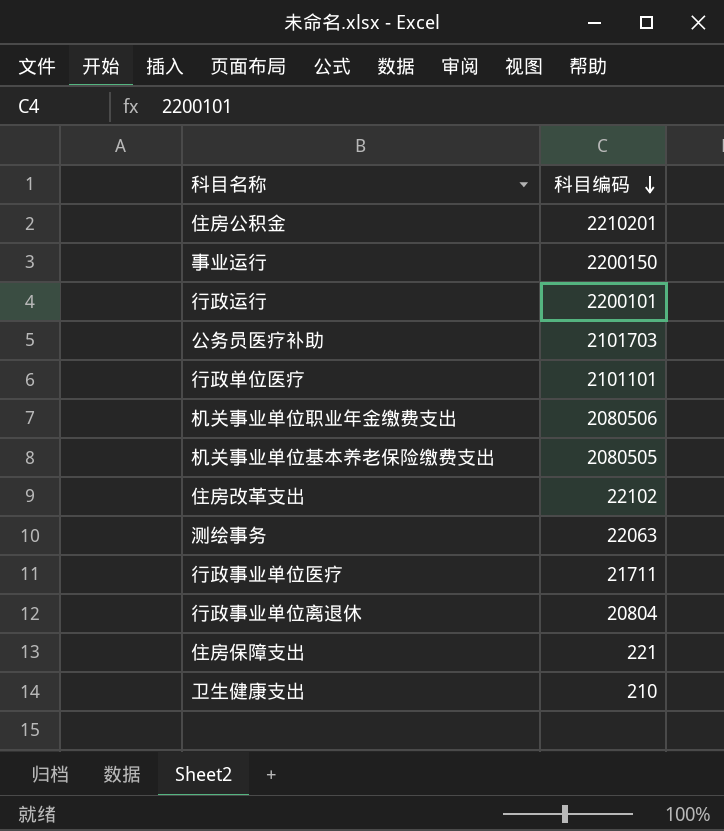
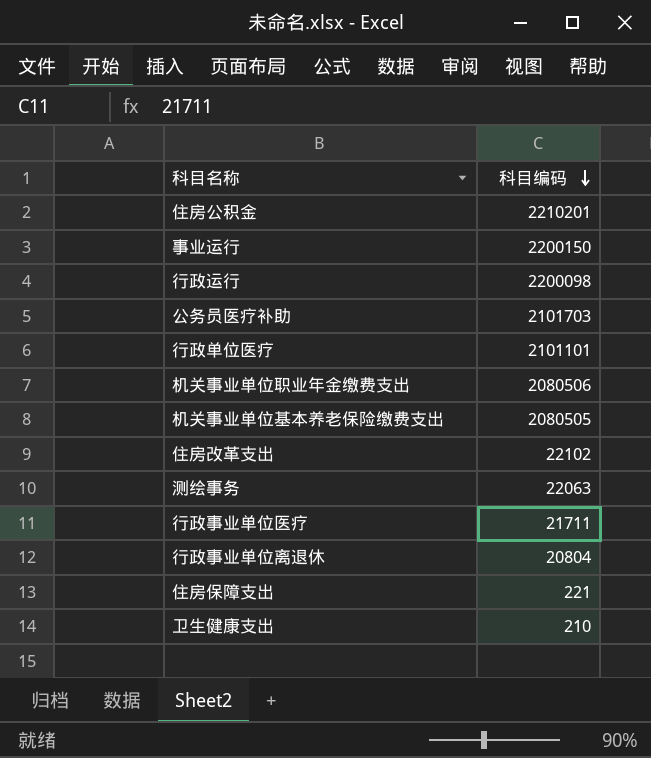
行政运行 | 科目编码: 2200101 -> 2200098

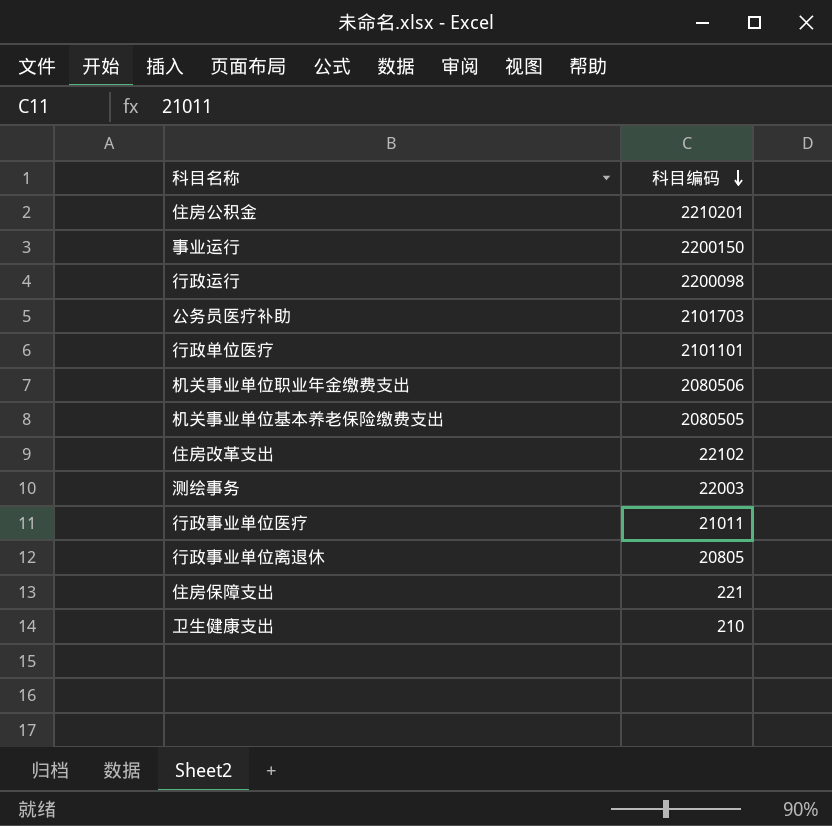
测绘事务 | 科目编码: 22063 -> 22003
行政事业单位医疗 | 科目编码: 21711 -> 21011
行政事业单位离退休 | 科目编码: 20804 -> 20805

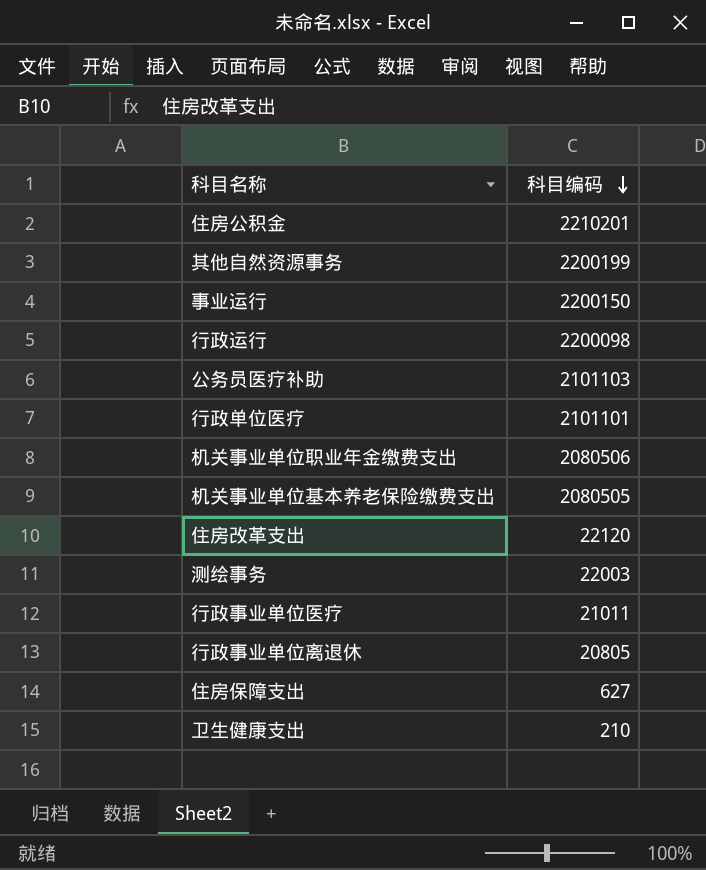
row 其他自然资源事务: none -> 2200199
公务员医疗补助 | 科目编码: 2101703 -> 2101103
住房改革支出 | 科目编码: 22102 -> 22120
住房保障支出 | 科目编码: 221 -> 627

